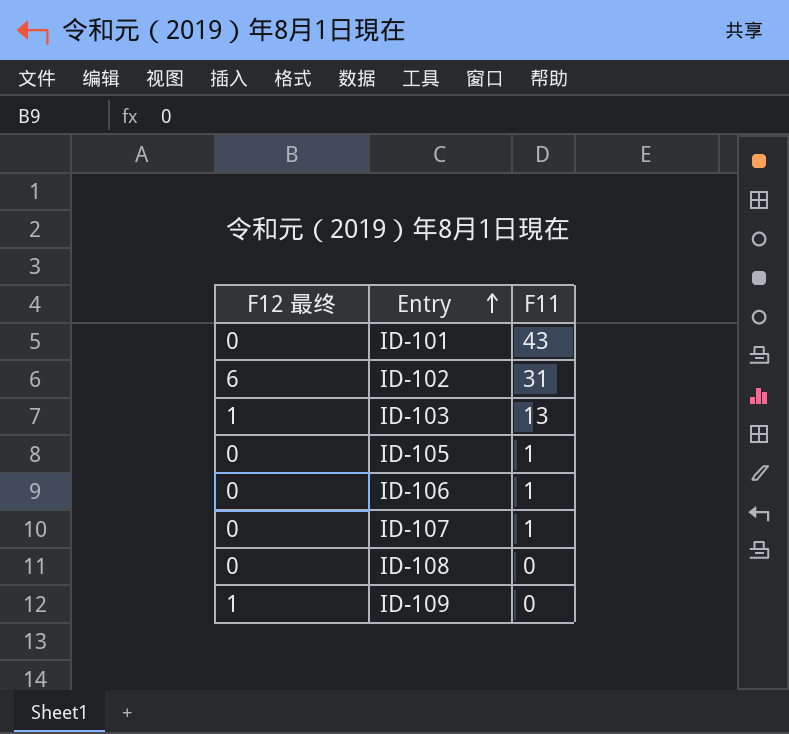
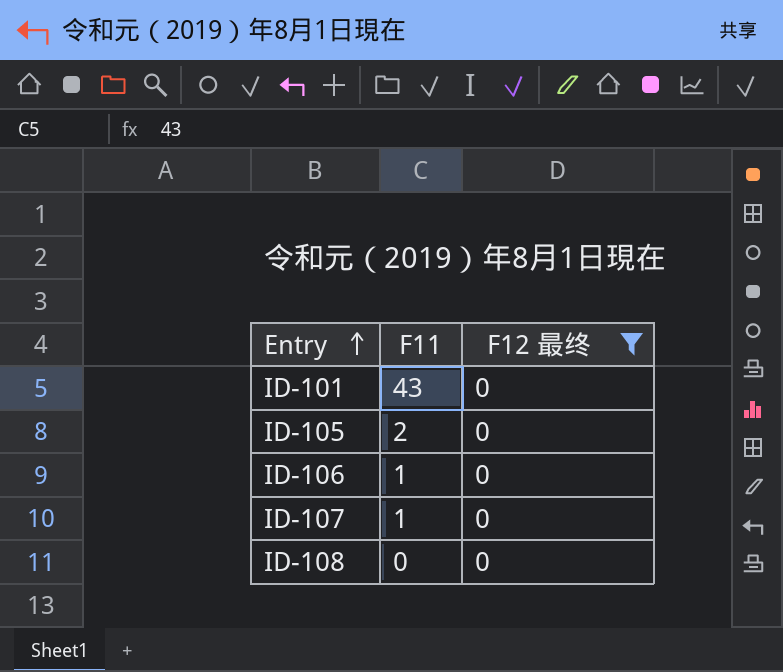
filter: none -> F12 最终 = 0
column F12 最终 | position: 1 -> 3
ID-105 | F11: 1 -> 2

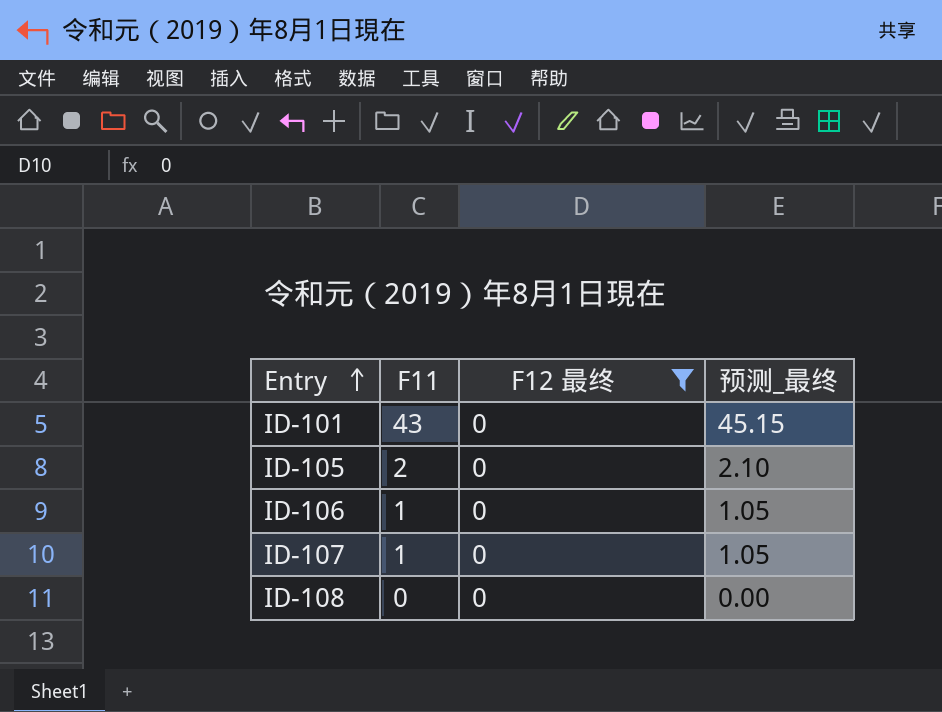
column 预测_最终 | formula: none -> [F11] * 1.05

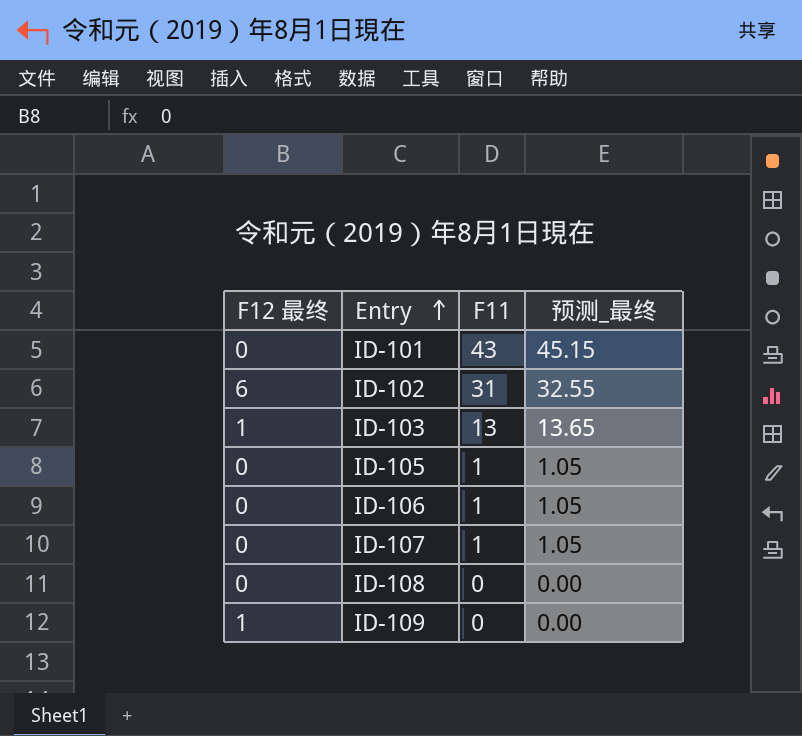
filter: F12 最终 = 0 -> none
column F12 最终 | position: 3 -> 1
ID-105 | F11: 2 -> 1
ID-105 | 预测_最终: 2.10 -> 1.05

